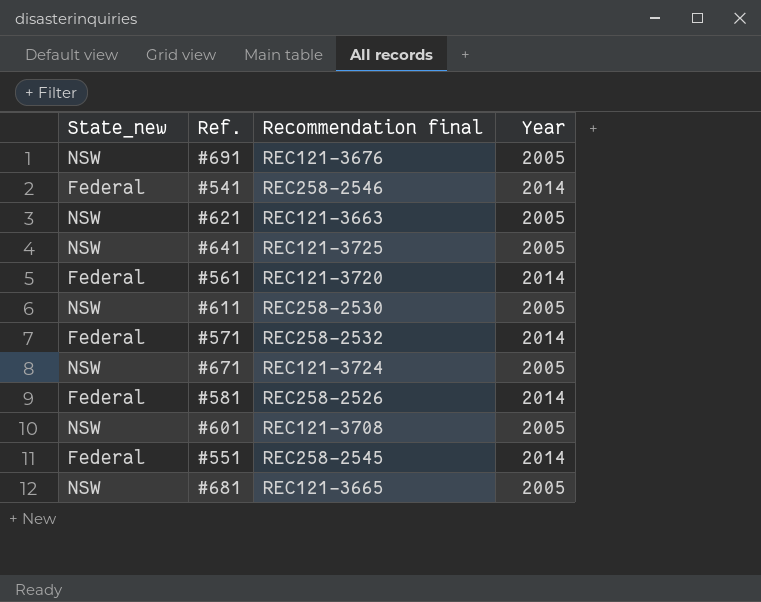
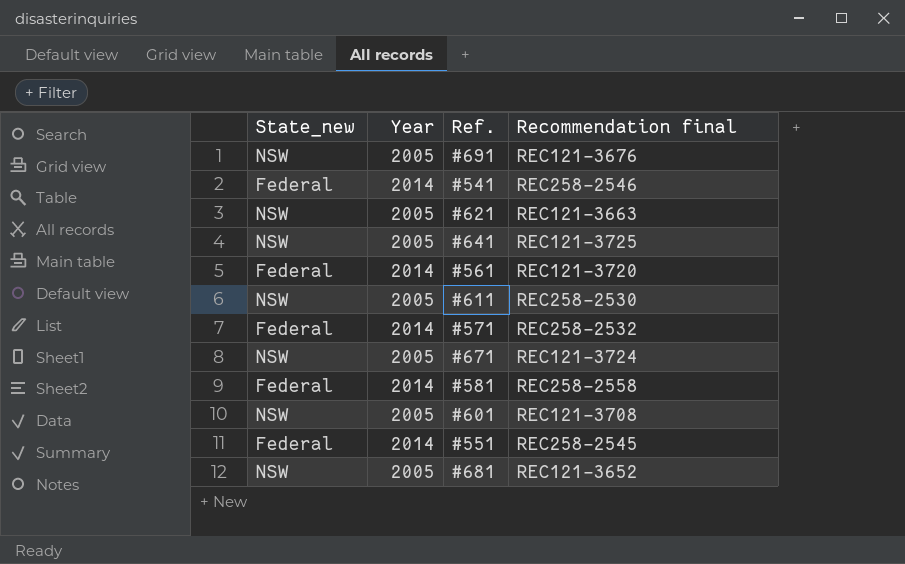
column Year | position: 4 -> 2
#581 | Recommendation final: REC258-2526 -> REC258-2558
#681 | Recommendation final: REC121-3665 -> REC121-3652

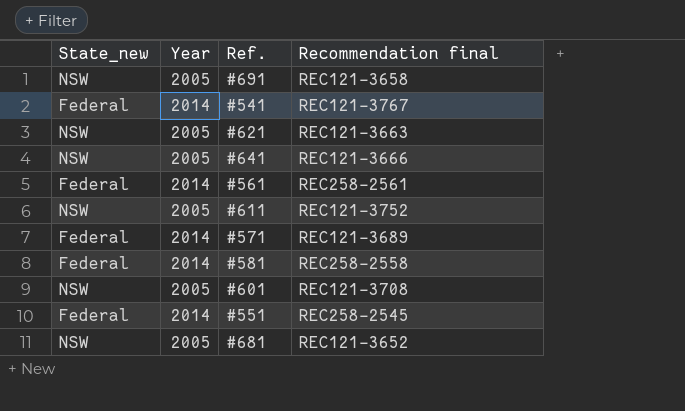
row #671: NSW | 2005 | REC121-3724 -> none
#691 | Recommendation final: REC121-3676 -> REC121-3658
#541 | Recommendation final: REC258-2546 -> REC121-3767
#641 | Recommendation final: REC121-3725 -> REC121-3666
#561 | Recommendation final: REC121-3720 -> REC258-2561
#611 | Recommendation final: REC258-2530 -> REC121-3752
#571 | Recommendation final: REC258-2532 -> REC121-3689

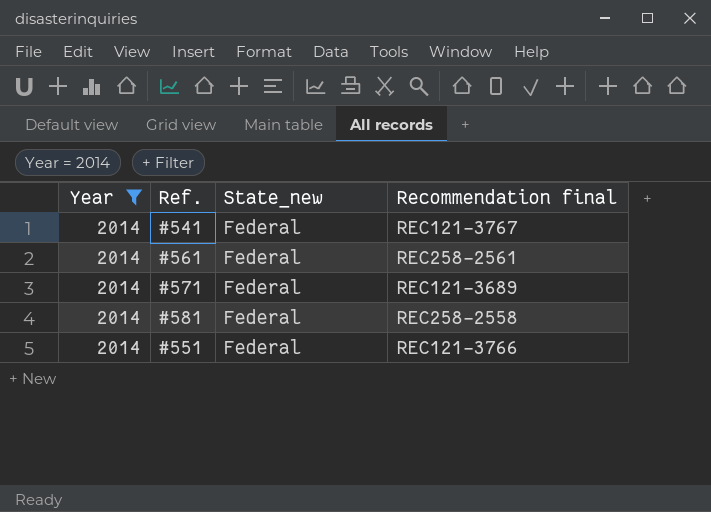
filter: none -> Year = 2014
column State_new | position: 1 -> 3
#551 | Recommendation final: REC258-2545 -> REC121-3766

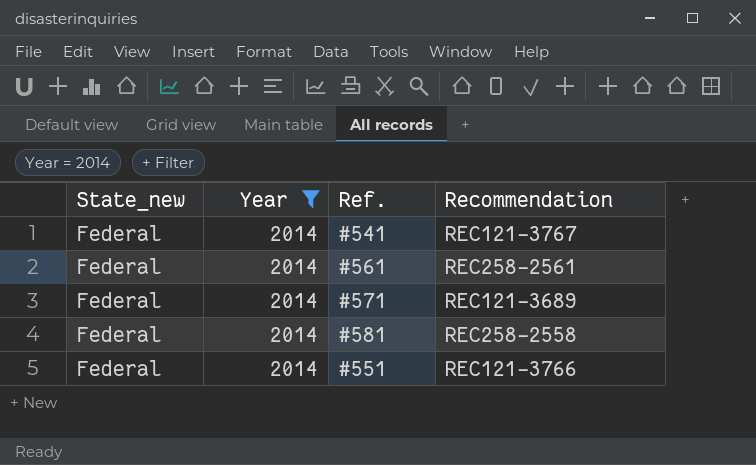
column State_new | position: 3 -> 1
column name: Recommendation final -> Recommendation

